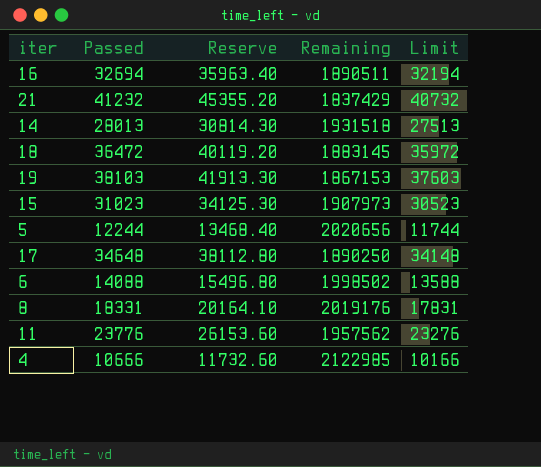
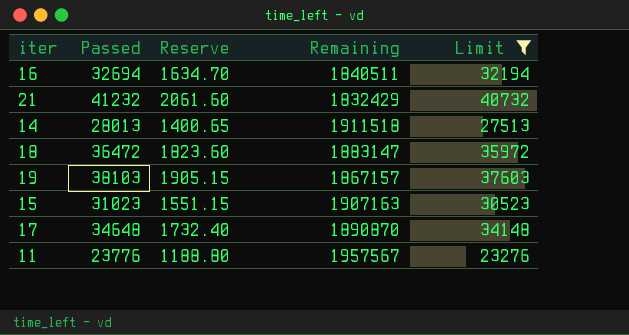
filter: none -> Limit >= 23276
column Reserve | formula: [Passed] * 1.1 -> [Passed] * 0.05
16 | Remaining: 1890511 -> 1840511
21 | Remaining: 1837429 -> 1832429
14 | Remaining: 1931518 -> 1911518
18 | Remaining: 1883145 -> 1883147
19 | Remaining: 1867153 -> 1867157
15 | Remaining: 1907973 -> 1907163
17 | Remaining: 1890250 -> 1890870
11 | Remaining: 1957562 -> 1957567

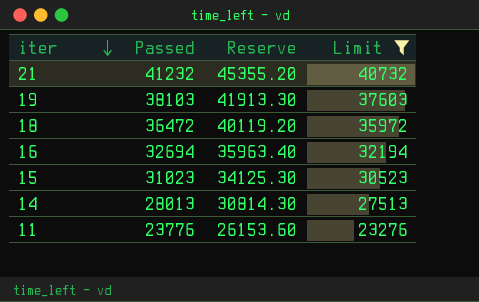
row order: none -> iter descending
column Remaining | position: 4 -> none
column Reserve | formula: [Passed] * 0.05 -> [Passed] * 1.1
row 17: 34648 | 1732.40 | 1890870 | 34148 -> none

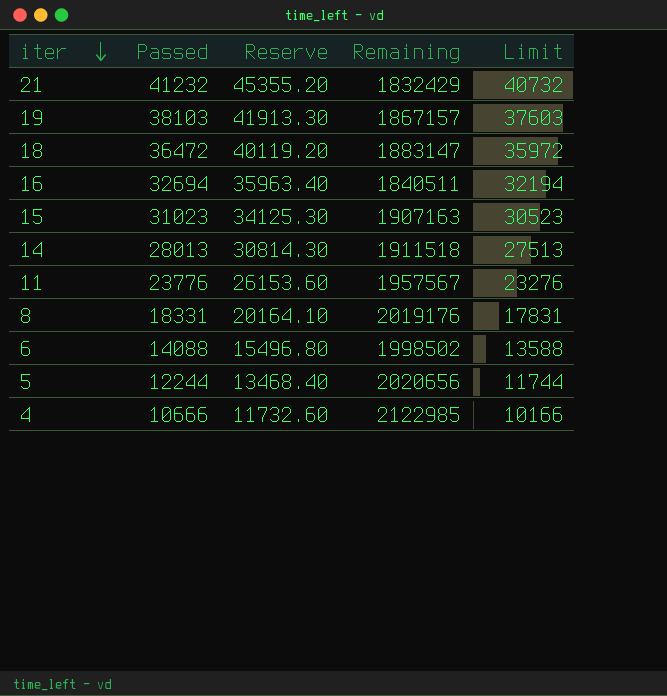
filter: Limit >= 23276 -> none
column Remaining | position: none -> 4

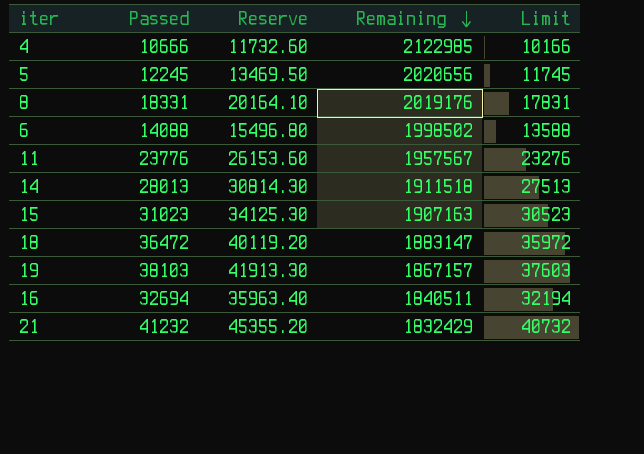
row order: iter descending -> Remaining descending
5 | Passed: 12244 -> 12245
5 | Reserve: 13468.40 -> 13469.50
5 | Limit: 11744 -> 11745

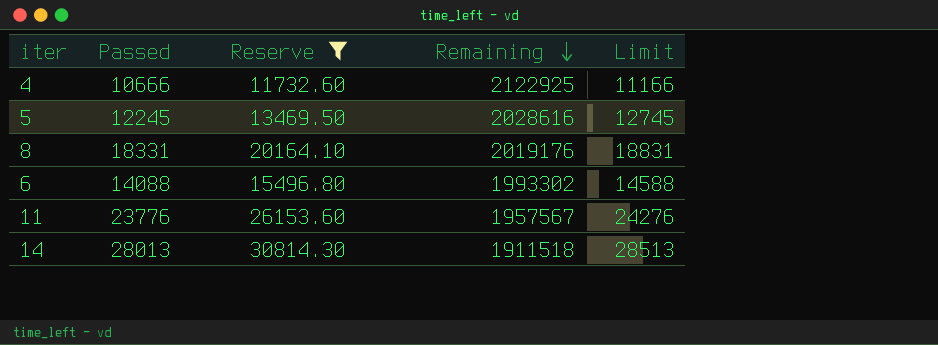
filter: none -> Reserve <= 30814.30
column Limit | formula: [Passed] - 500 -> [Passed] + 500
4 | Remaining: 2122985 -> 2122925
5 | Remaining: 2020656 -> 2028616
6 | Remaining: 1998502 -> 1993302

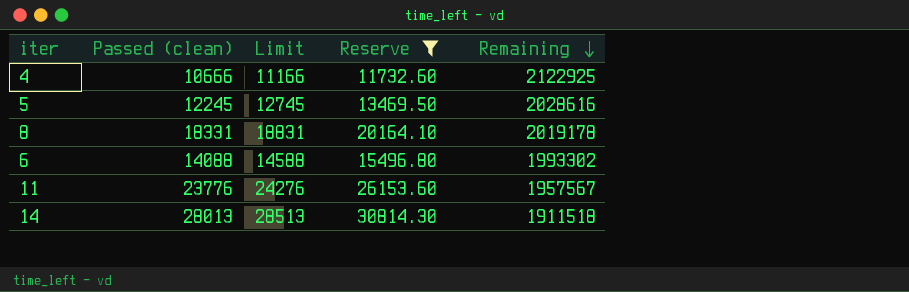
column name: Passed -> Passed (clean)
column Limit | position: 5 -> 3
8 | Remaining: 2019176 -> 2019178

